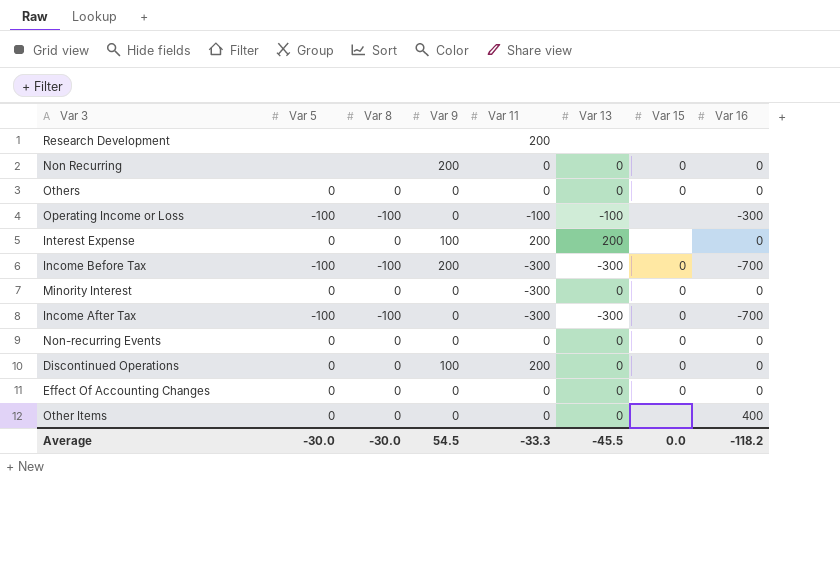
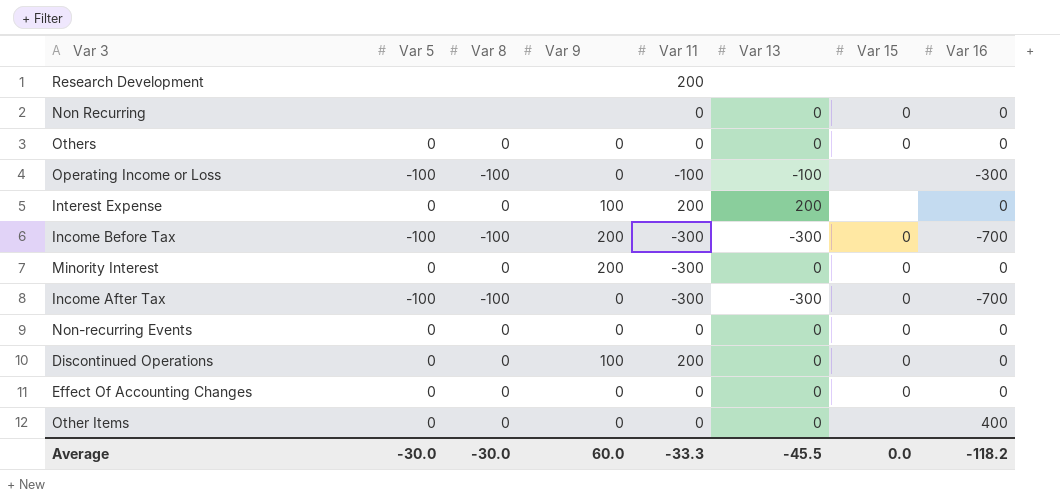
Non Recurring | Var 9: 200 -> none
Minority Interest | Var 9: 0 -> 200
Average | Var 9: 54.5 -> 60.0

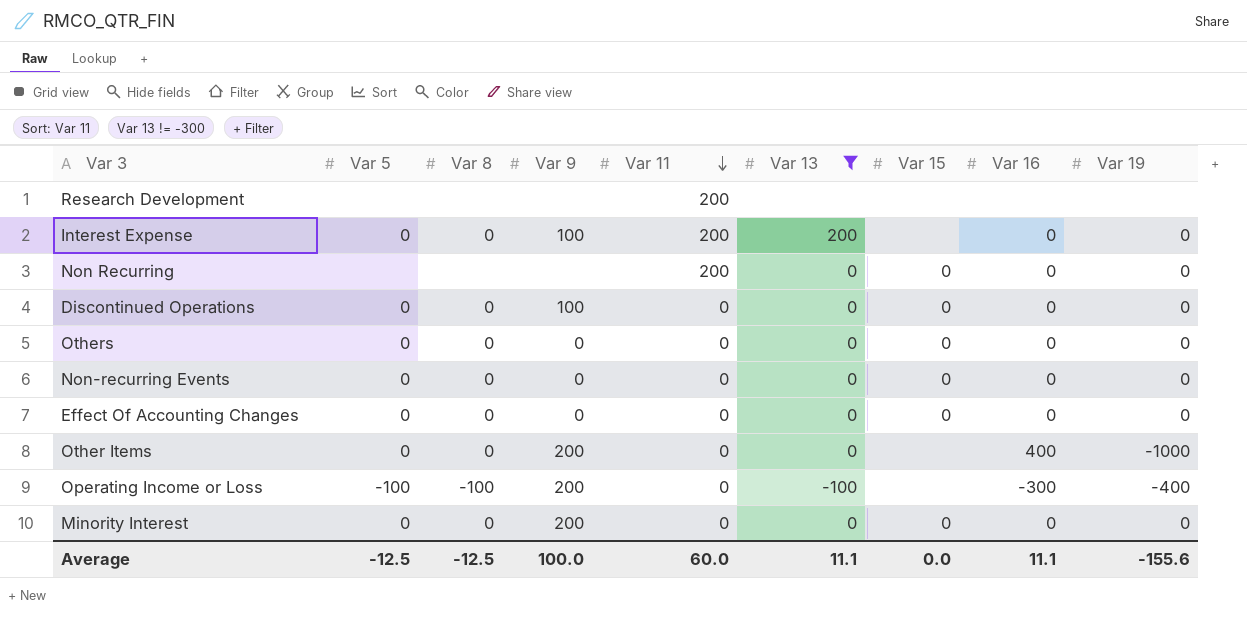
filter: none -> Var 13 != -300
row order: none -> Var 11 descending
column Var 19 | position: none -> 9
Non Recurring | Var 11: 0 -> 200
Discontinued Operations | Var 11: 200 -> 0
Other Items | Var 9: 0 -> 200
Operating Income or Loss | Var 9: 0 -> 200
Operating Income or Loss | Var 11: -100 -> 0
Minority Interest | Var 11: -300 -> 0
Average | Var 5: -30.0 -> -12.5
Average | Var 8: -30.0 -> -12.5
Average | Var 9: 60.0 -> 100.0
Average | Var 11: -33.3 -> 60.0
Average | Var 13: -45.5 -> 11.1
Average | Var 16: -118.2 -> 11.1

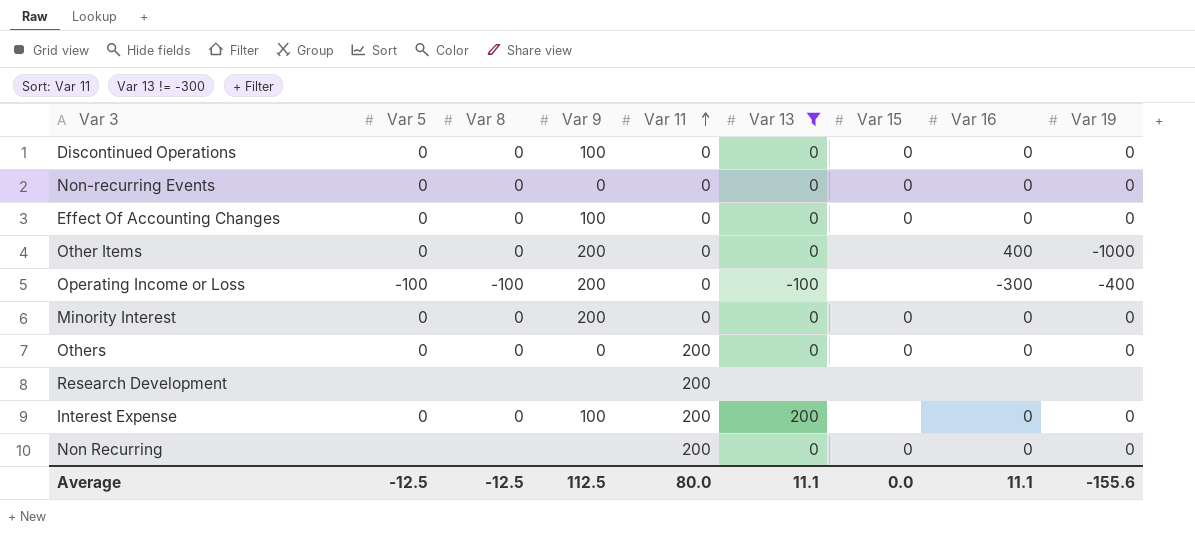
row order: Var 11 descending -> Var 11 ascending
Effect Of Accounting Changes | Var 9: 0 -> 100
Others | Var 11: 0 -> 200
Average | Var 9: 100.0 -> 112.5
Average | Var 11: 60.0 -> 80.0

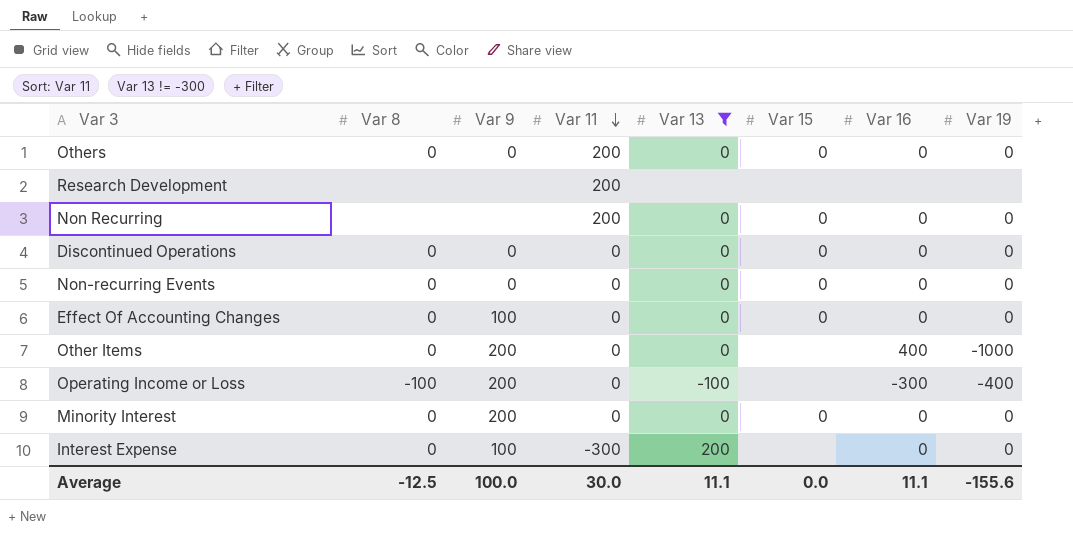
row order: Var 11 ascending -> Var 11 descending
column Var 5 | position: 2 -> none
Discontinued Operations | Var 9: 100 -> 0
Interest Expense | Var 11: 200 -> -300
Average | Var 9: 112.5 -> 100.0
Average | Var 11: 80.0 -> 30.0

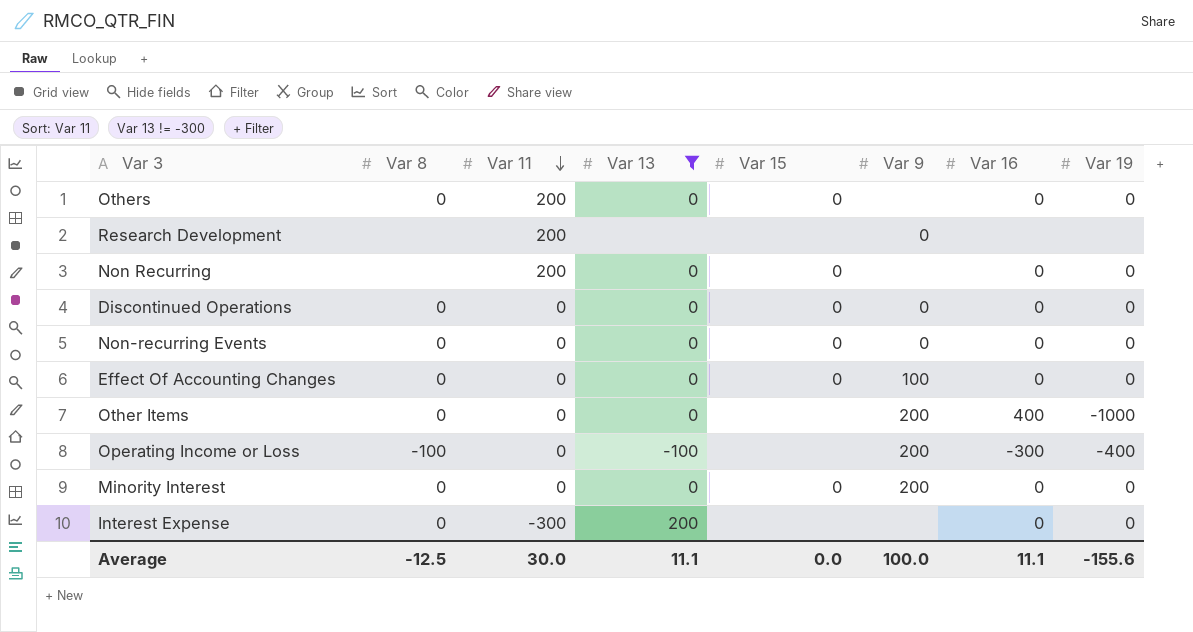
column Var 9 | position: 3 -> 6
Others | Var 9: 0 -> none
Research Development | Var 9: none -> 0
Interest Expense | Var 9: 100 -> none

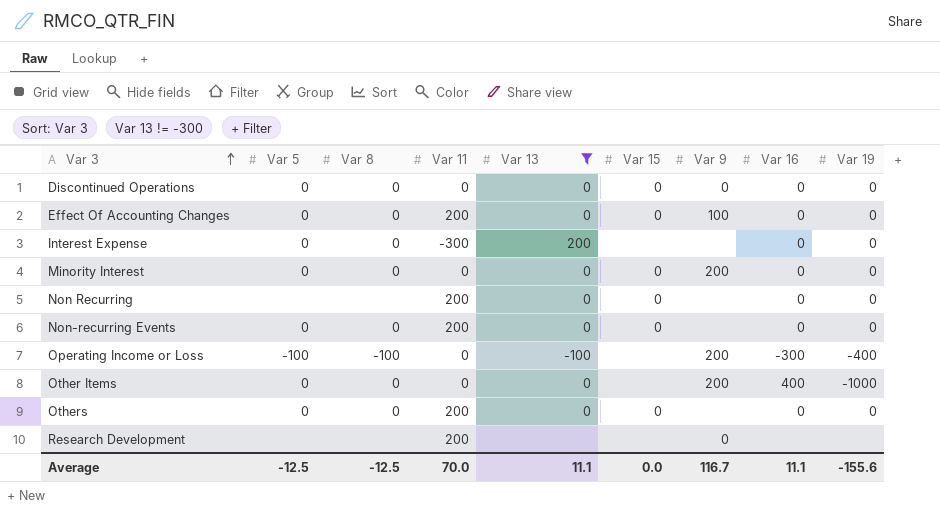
row order: Var 11 descending -> Var 3 ascending
column Var 5 | position: none -> 2
Effect Of Accounting Changes | Var 11: 0 -> 200
Non-recurring Events | Var 11: 0 -> 200
Non-recurring Events | Var 9: 0 -> none
Average | Var 11: 30.0 -> 70.0
Average | Var 9: 100.0 -> 116.7

